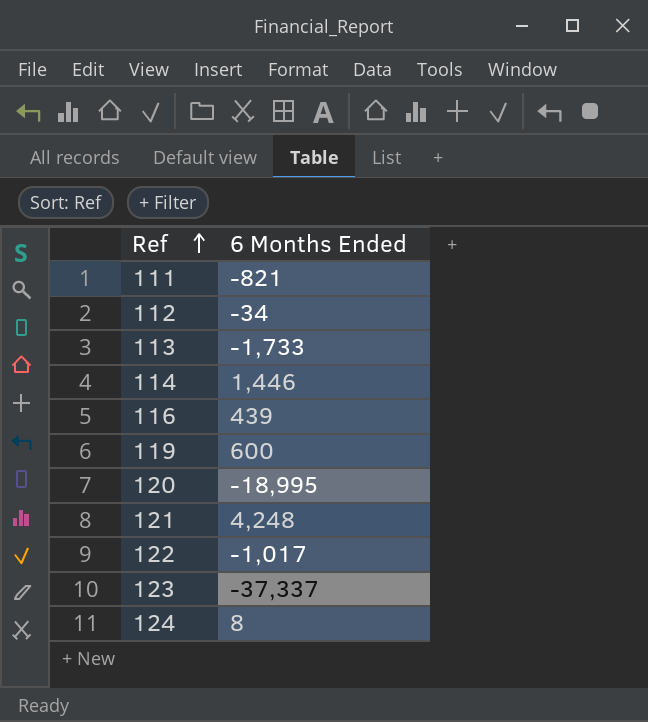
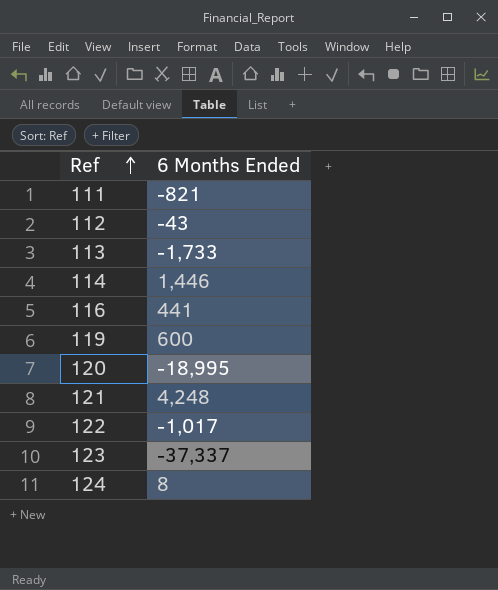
112 | 6 Months Ended: -34 -> -43
116 | 6 Months Ended: 439 -> 441

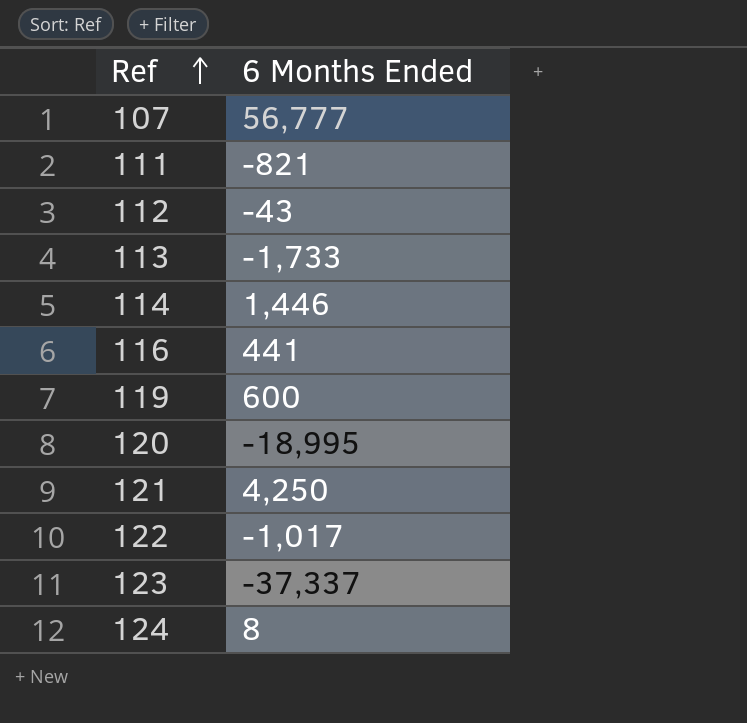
row 107: none -> 56,777
121 | 6 Months Ended: 4,248 -> 4,250

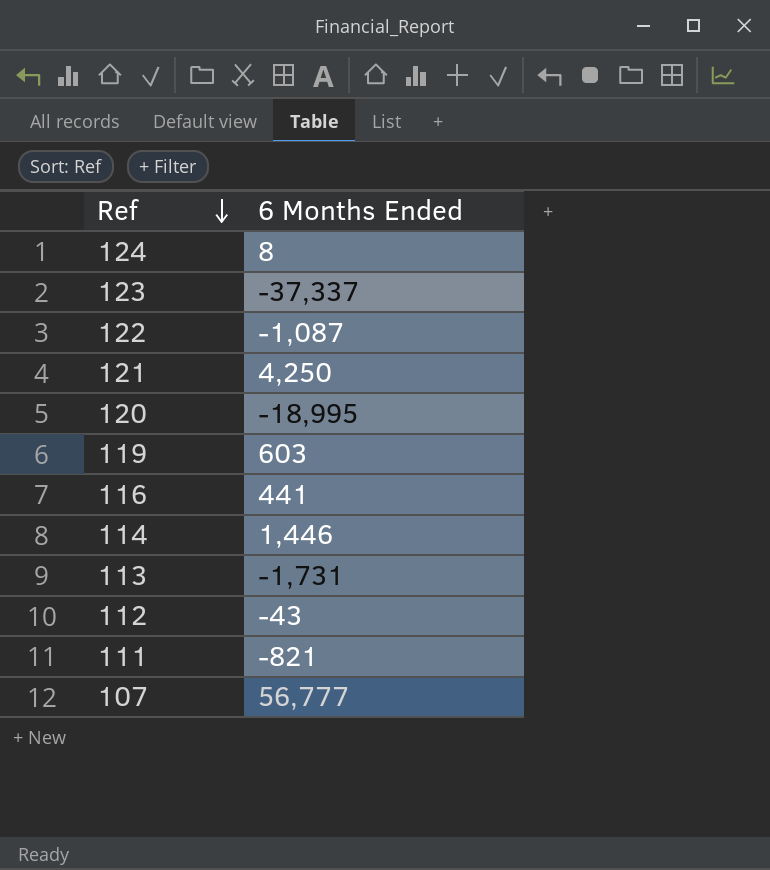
row order: Ref ascending -> Ref descending
122 | 6 Months Ended: -1,017 -> -1,087
119 | 6 Months Ended: 600 -> 603
113 | 6 Months Ended: -1,733 -> -1,731

